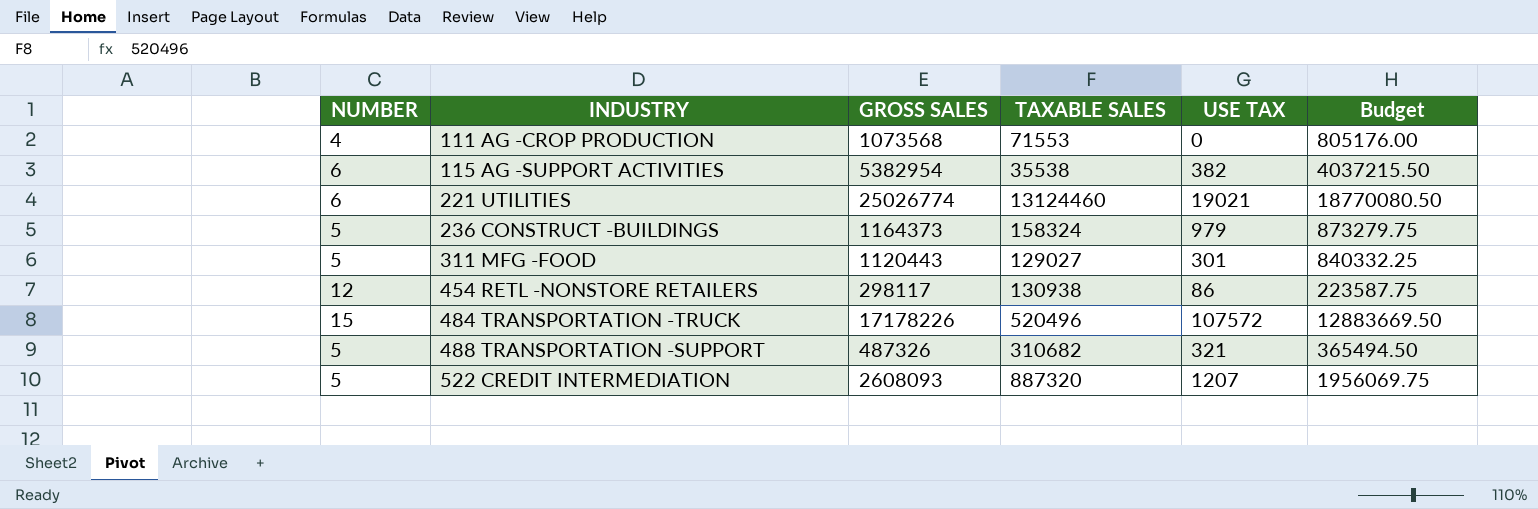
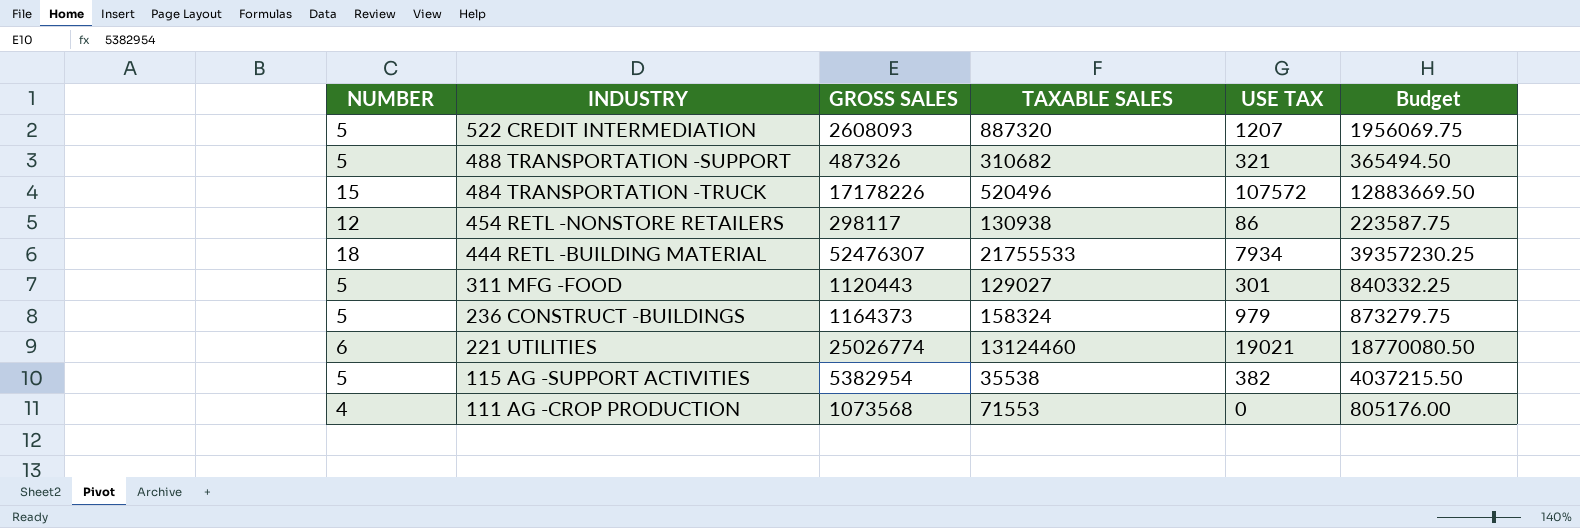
row order: INDUSTRY ascending -> INDUSTRY descending
row 444 RETL -BUILDING MATERIAL: none -> 18 | 52476307 | 21755533 | 7934 | 39357230.25
115 AG -SUPPORT ACTIVITIES | NUMBER: 6 -> 5

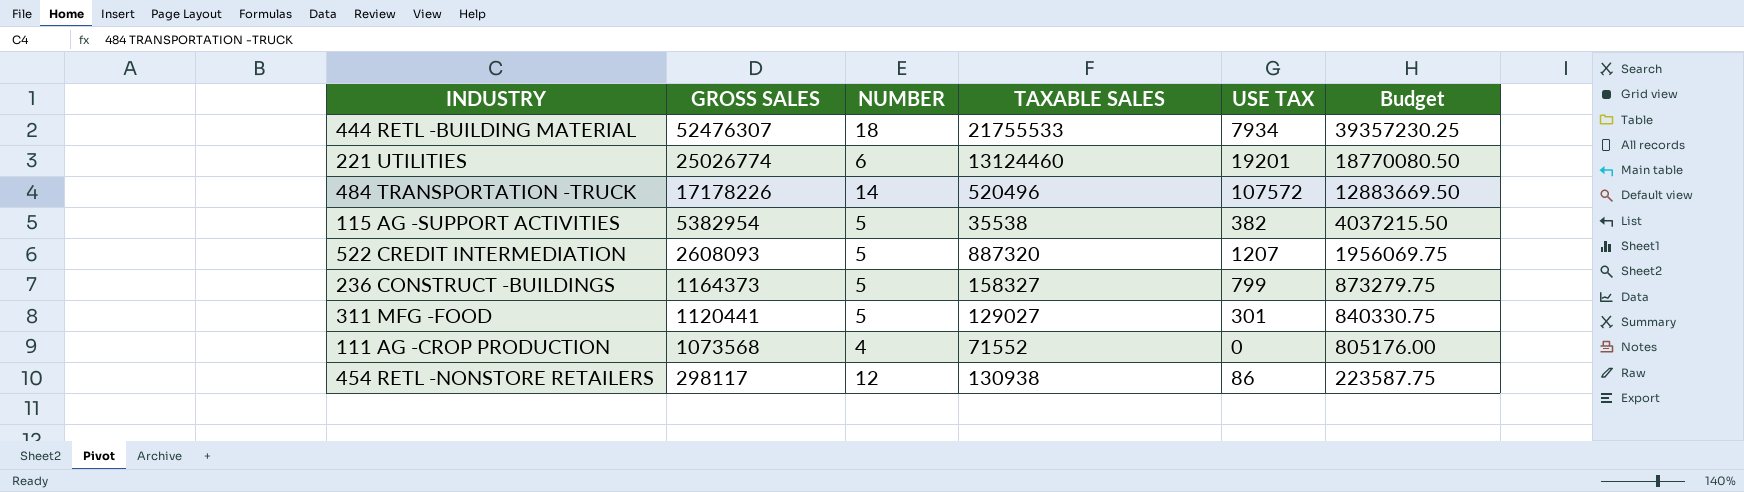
row order: INDUSTRY descending -> GROSS SALES descending
column NUMBER | position: 1 -> 3
row 488 TRANSPORTATION -SUPPORT: 5 | 487326 | 310682 | 321 | 365494.50 -> none
221 UTILITIES | USE TAX: 19021 -> 19201
484 TRANSPORTATION -TRUCK | NUMBER: 15 -> 14
236 CONSTRUCT -BUILDINGS | TAXABLE SALES: 158324 -> 158327
236 CONSTRUCT -BUILDINGS | USE TAX: 979 -> 799
311 MFG -FOOD | GROSS SALES: 1120443 -> 1120441
311 MFG -FOOD | Budget: 840332.25 -> 840330.75
111 AG -CROP PRODUCTION | TAXABLE SALES: 71553 -> 71552

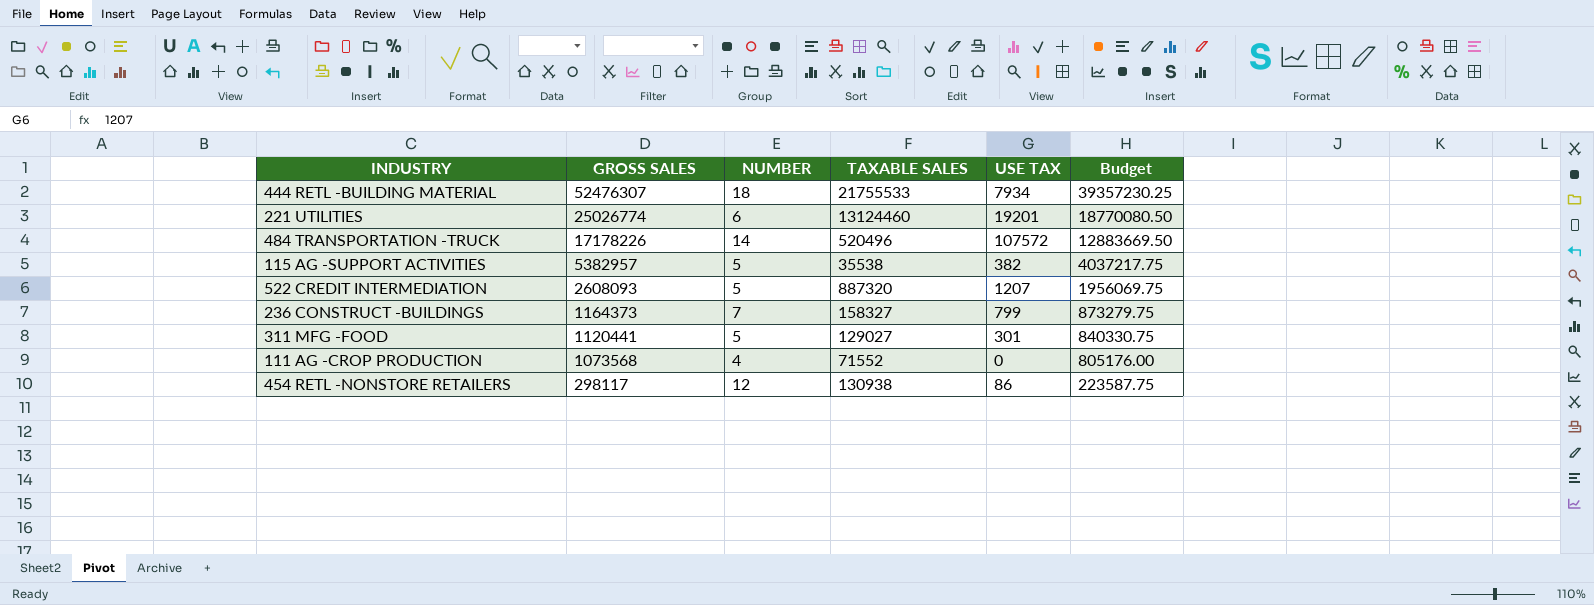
115 AG -SUPPORT ACTIVITIES | GROSS SALES: 5382954 -> 5382957
115 AG -SUPPORT ACTIVITIES | Budget: 4037215.50 -> 4037217.75
236 CONSTRUCT -BUILDINGS | NUMBER: 5 -> 7

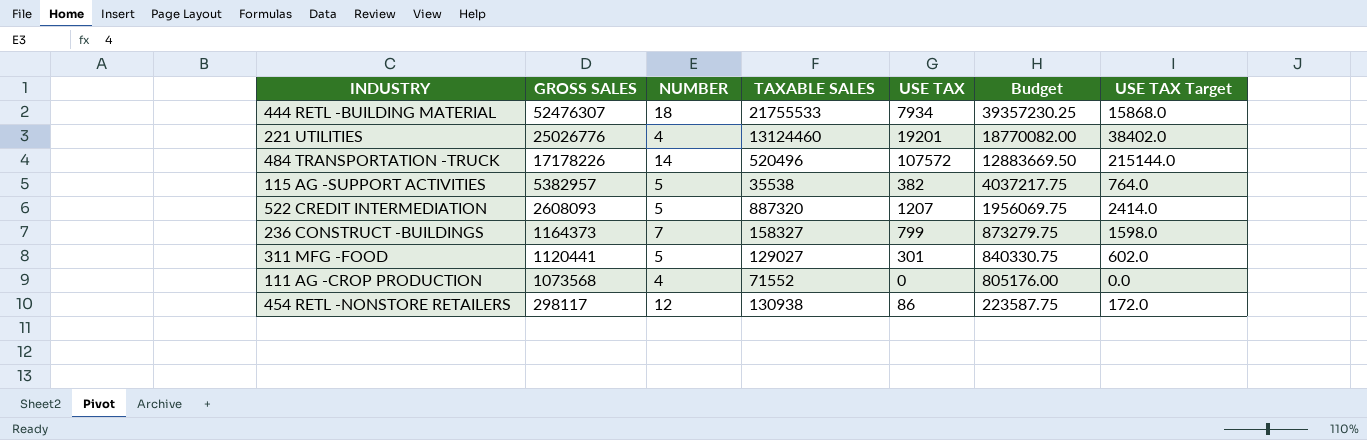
column USE TAX Target | formula: none -> [USE TAX] * 2
221 UTILITIES | GROSS SALES: 25026774 -> 25026776
221 UTILITIES | NUMBER: 6 -> 4
221 UTILITIES | Budget: 18770080.50 -> 18770082.00

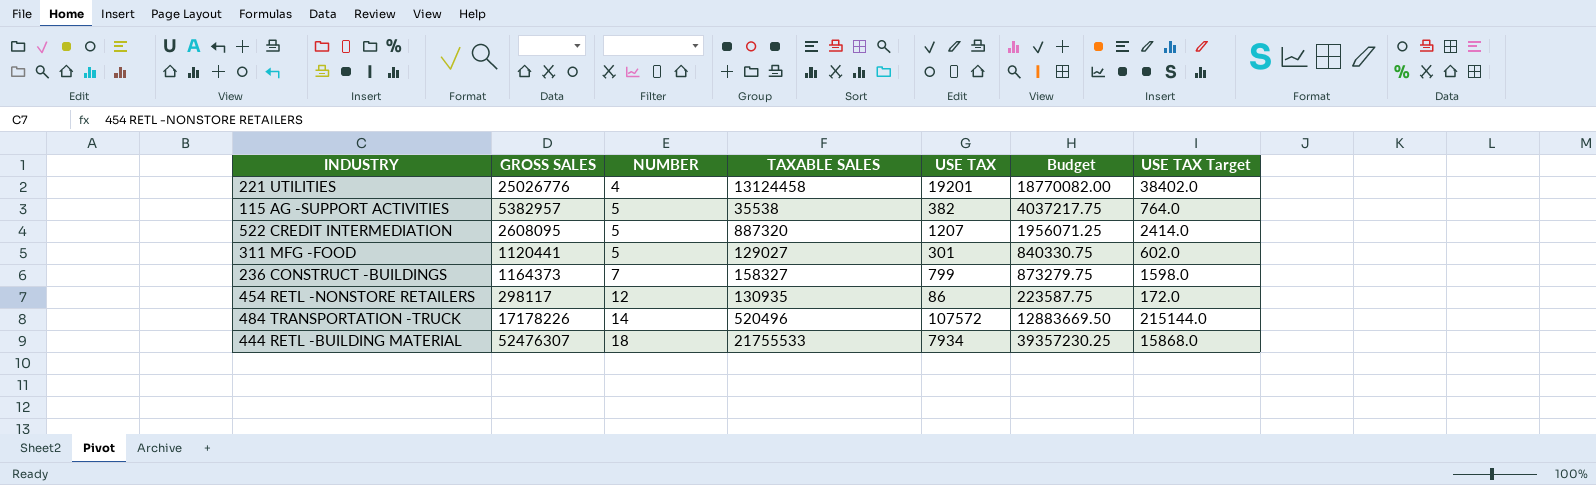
row order: GROSS SALES descending -> NUMBER ascending
row 111 AG -CROP PRODUCTION: 1073568 | 4 | 71552 | 0 | 805176.00 | 0.0 -> none
221 UTILITIES | TAXABLE SALES: 13124460 -> 13124458
522 CREDIT INTERMEDIATION | GROSS SALES: 2608093 -> 2608095
522 CREDIT INTERMEDIATION | Budget: 1956069.75 -> 1956071.25
454 RETL -NONSTORE RETAILERS | TAXABLE SALES: 130938 -> 130935

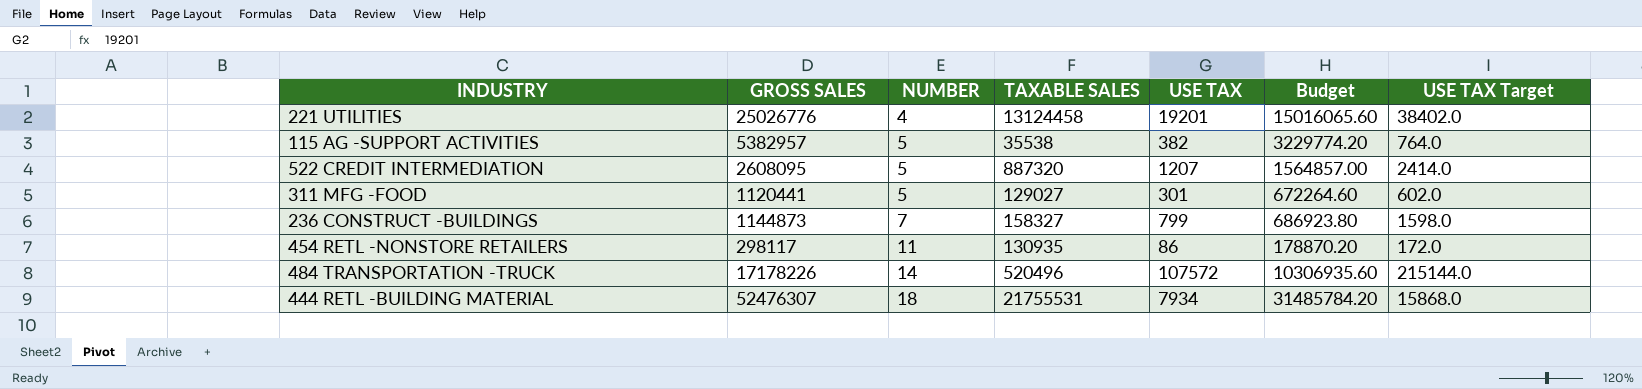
column Budget | formula: [GROSS SALES] * 0.75 -> [GROSS SALES] * 0.6
236 CONSTRUCT -BUILDINGS | GROSS SALES: 1164373 -> 1144873
454 RETL -NONSTORE RETAILERS | NUMBER: 12 -> 11
444 RETL -BUILDING MATERIAL | TAXABLE SALES: 21755533 -> 21755531

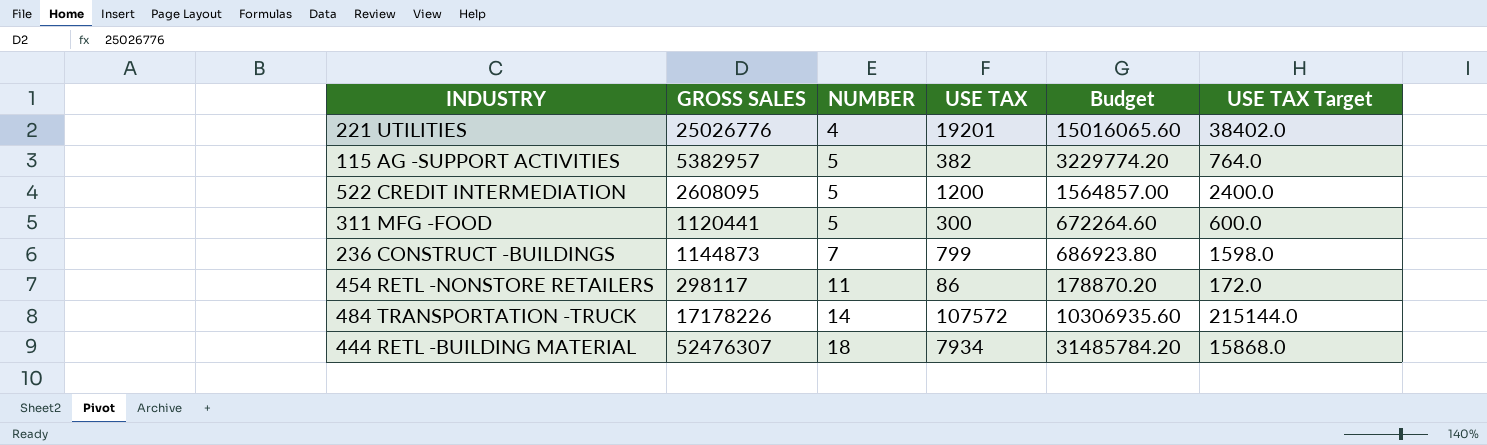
column TAXABLE SALES | position: 4 -> none
522 CREDIT INTERMEDIATION | USE TAX: 1207 -> 1200
522 CREDIT INTERMEDIATION | USE TAX Target: 2414.0 -> 2400.0
311 MFG -FOOD | USE TAX: 301 -> 300
311 MFG -FOOD | USE TAX Target: 602.0 -> 600.0

